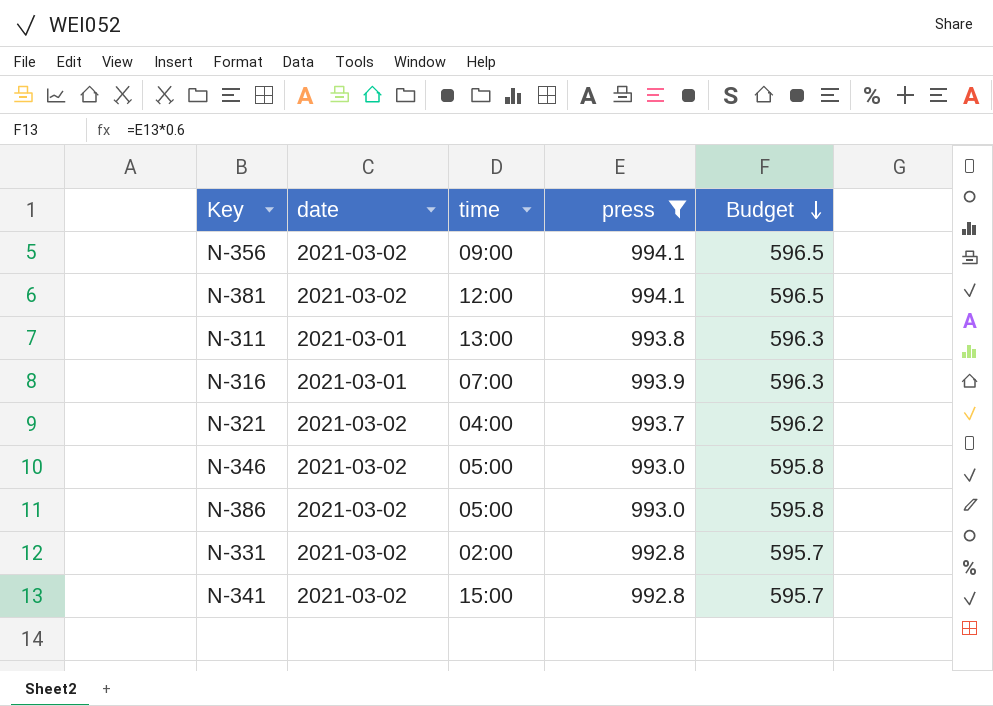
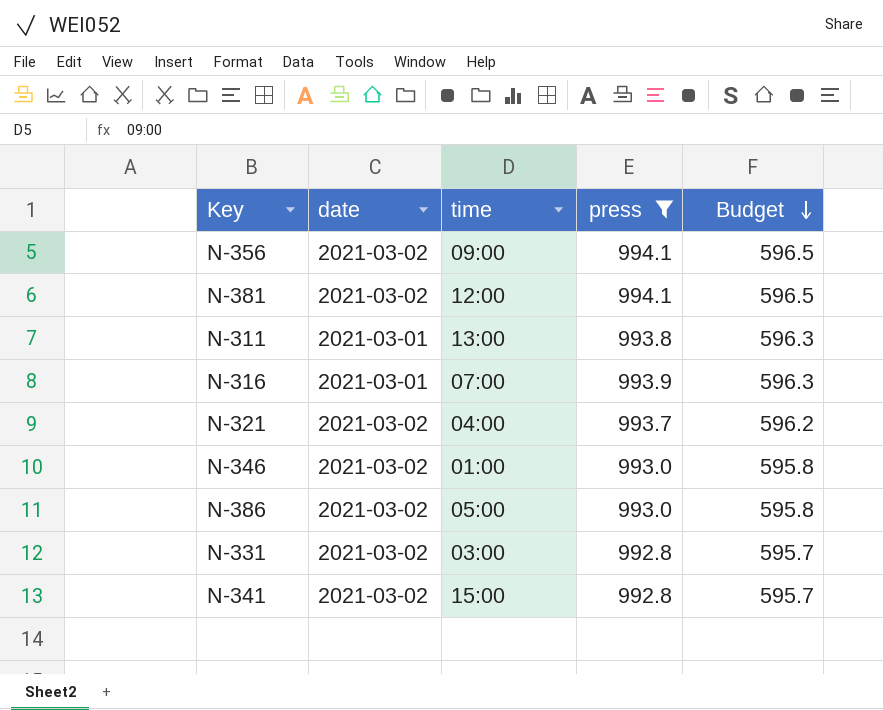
N-346 | time: 05:00 -> 01:00
N-331 | time: 02:00 -> 03:00

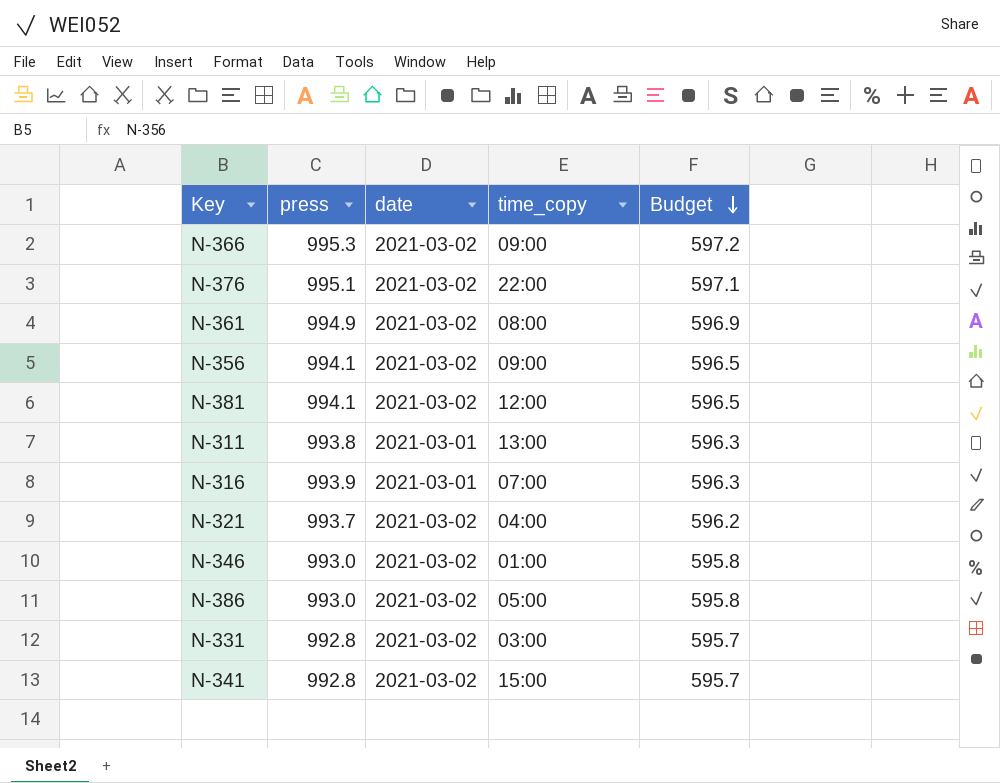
filter: press <= 994.1 -> none
column press | position: 4 -> 2
column name: time -> time_copy

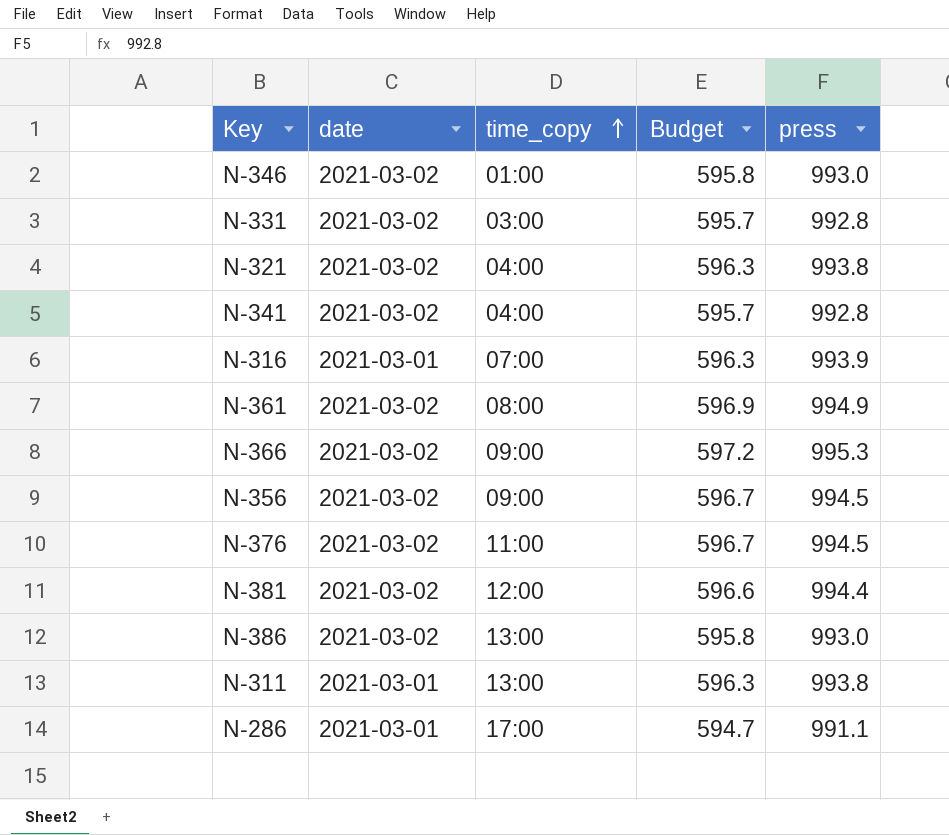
row order: Budget descending -> time_copy ascending
column press | position: 2 -> 5
N-321 | Budget: 596.2 -> 596.3
N-321 | press: 993.7 -> 993.8
N-341 | time_copy: 15:00 -> 04:00
N-356 | Budget: 596.5 -> 596.7
N-356 | press: 994.1 -> 994.5
N-376 | time_copy: 22:00 -> 11:00
N-376 | Budget: 597.1 -> 596.7
N-376 | press: 995.1 -> 994.5
N-381 | Budget: 596.5 -> 596.6
N-381 | press: 994.1 -> 994.4
N-386 | time_copy: 05:00 -> 13:00
row N-286: none -> 2021-03-01 | 17:00 | 594.7 | 991.1

